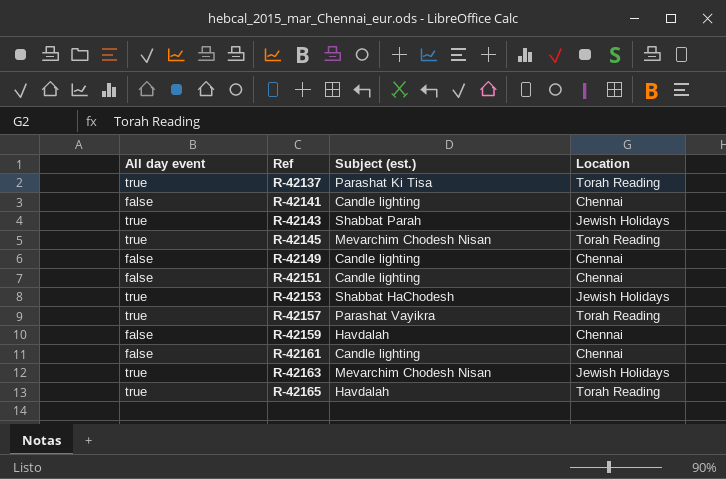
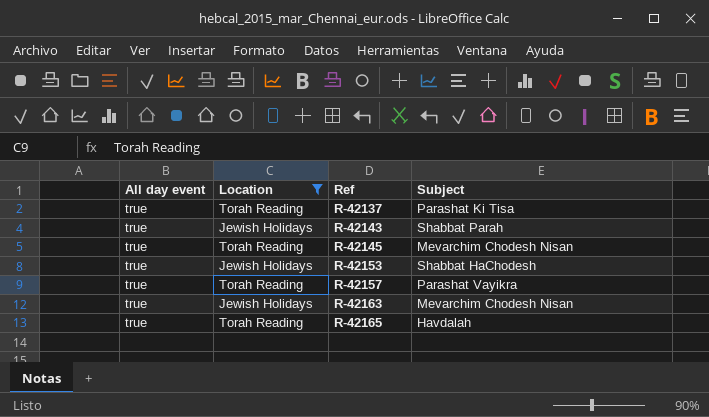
filter: none -> Location != Chennai
column Location | position: 4 -> 2
column name: Subject (est.) -> Subject

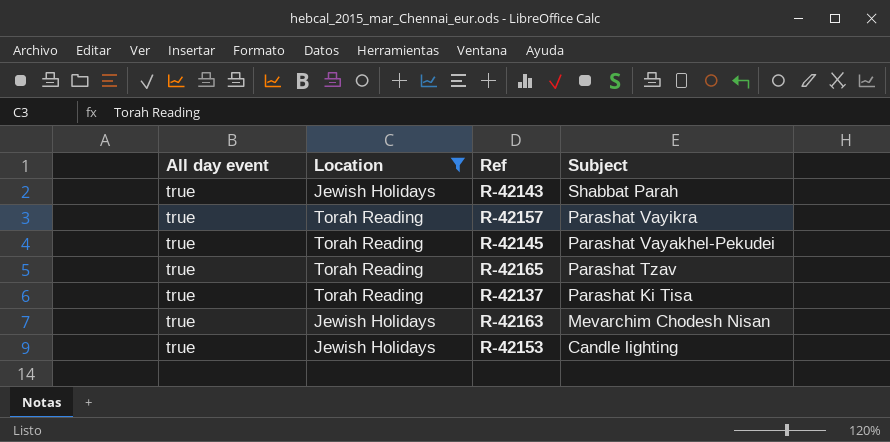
row order: Ref ascending -> Subject descending
R-42145 | Subject: Mevarchim Chodesh Nisan -> Parashat Vayakhel-Pekudei
R-42165 | Subject: Havdalah -> Parashat Tzav
R-42153 | Subject: Shabbat HaChodesh -> Candle lighting

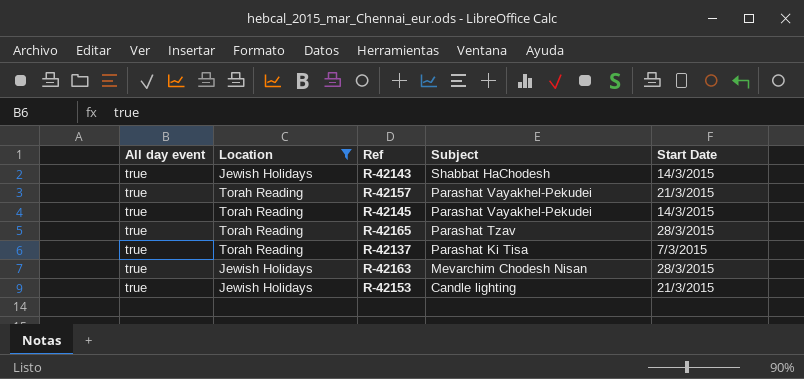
column Start Date | position: none -> 5
R-42143 | Subject: Shabbat Parah -> Shabbat HaChodesh
R-42157 | Subject: Parashat Vayikra -> Parashat Vayakhel-Pekudei

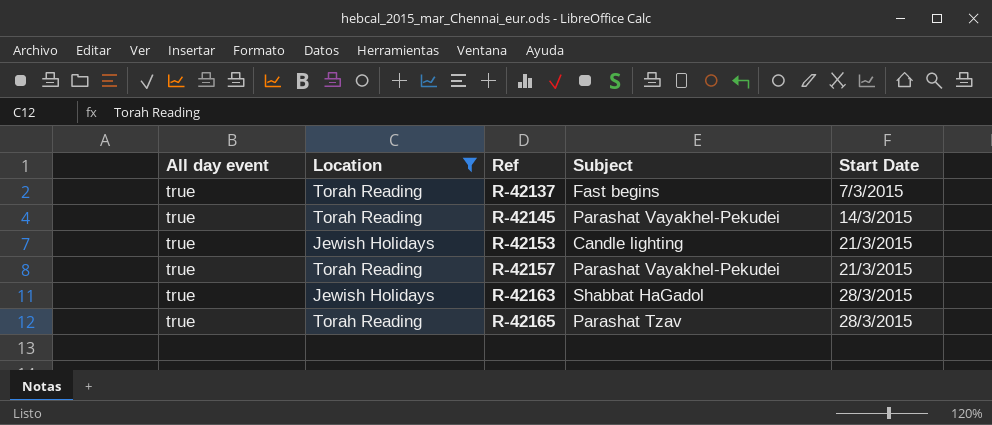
row order: Subject descending -> Ref ascending
row R-42143: true | Jewish Holidays | Shabbat HaChodesh | 14/3/2015 -> none
R-42137 | Subject: Parashat Ki Tisa -> Fast begins
R-42163 | Subject: Mevarchim Chodesh Nisan -> Shabbat HaGadol

